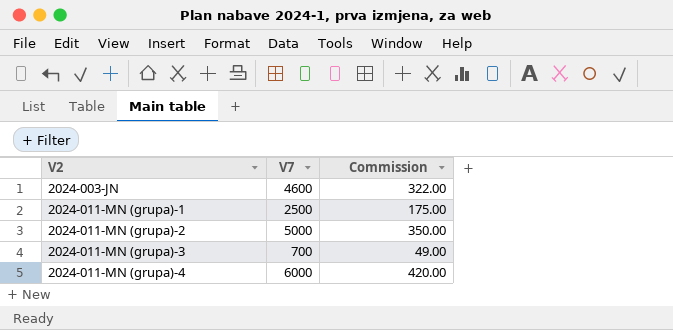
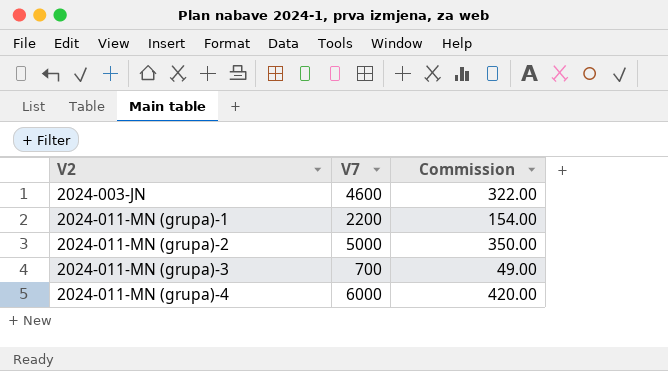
2024-011-MN (grupa)-1 | V7: 2500 -> 2200
2024-011-MN (grupa)-1 | Commission: 175.00 -> 154.00

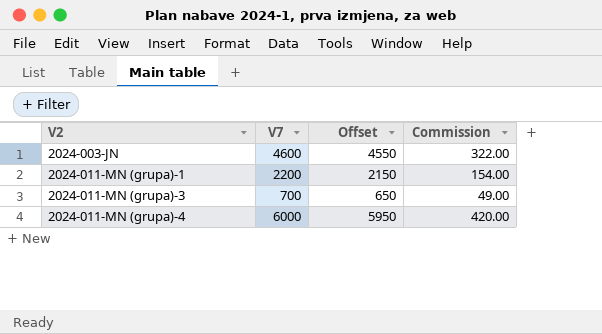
column Offset | formula: none -> [V7] - 50
row 2024-011-MN (grupa)-2: 5000 | 350.00 -> none

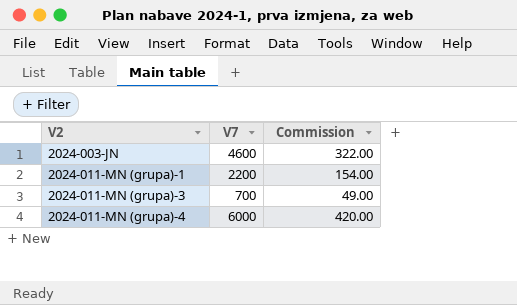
column Offset | formula: [V7] - 50 -> none

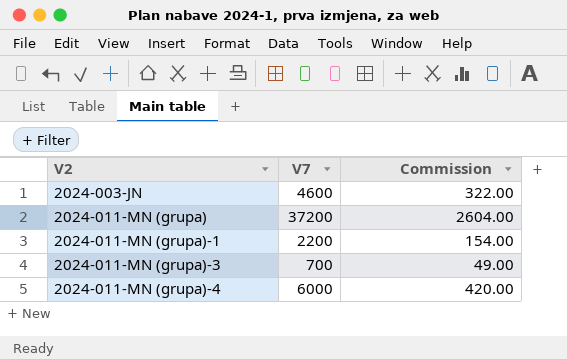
row 2024-011-MN (grupa): none -> 37200 | 2604.00

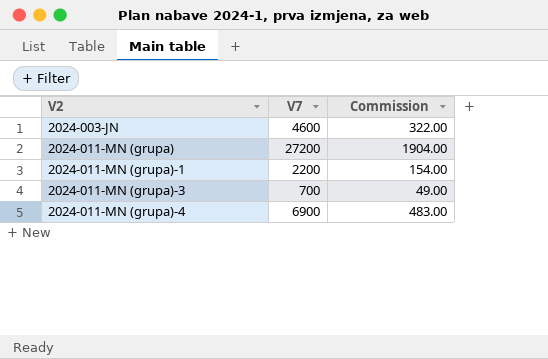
2024-011-MN (grupa) | V7: 37200 -> 27200
2024-011-MN (grupa) | Commission: 2604.00 -> 1904.00
2024-011-MN (grupa)-4 | V7: 6000 -> 6900
2024-011-MN (grupa)-4 | Commission: 420.00 -> 483.00

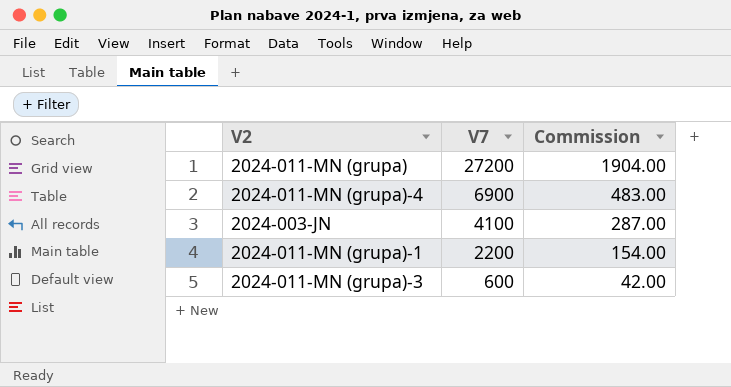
row order: V2 ascending -> V7 descending
2024-003-JN | V7: 4600 -> 4100
2024-003-JN | Commission: 322.00 -> 287.00
2024-011-MN (grupa)-3 | V7: 700 -> 600
2024-011-MN (grupa)-3 | Commission: 49.00 -> 42.00

